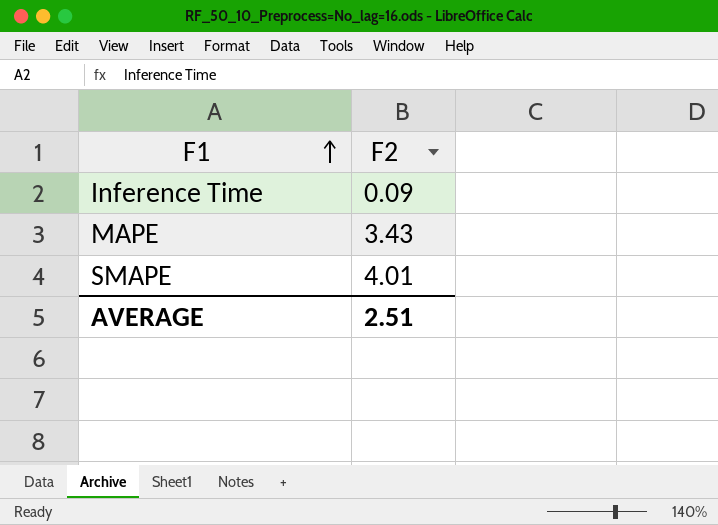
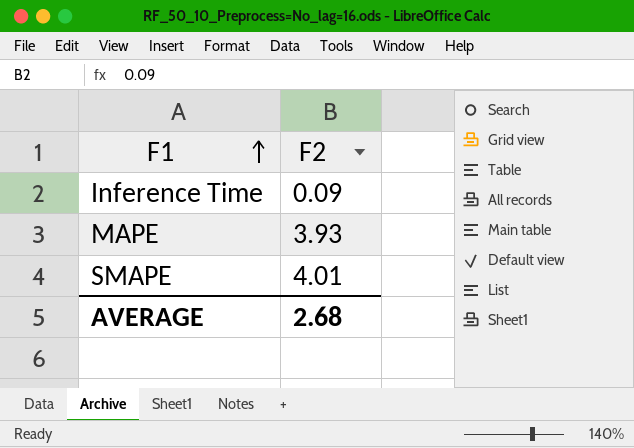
MAPE | F2: 3.43 -> 3.93
AVERAGE | F2: 2.51 -> 2.68

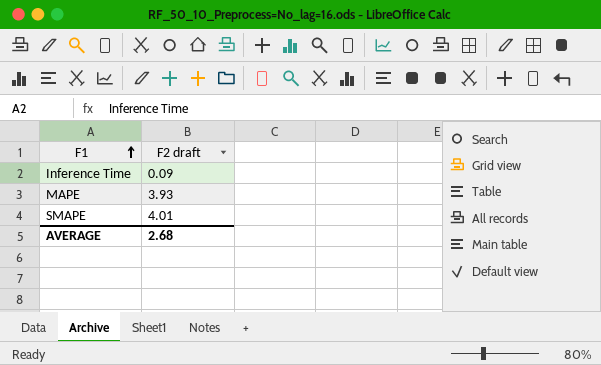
column name: F2 -> F2 draft

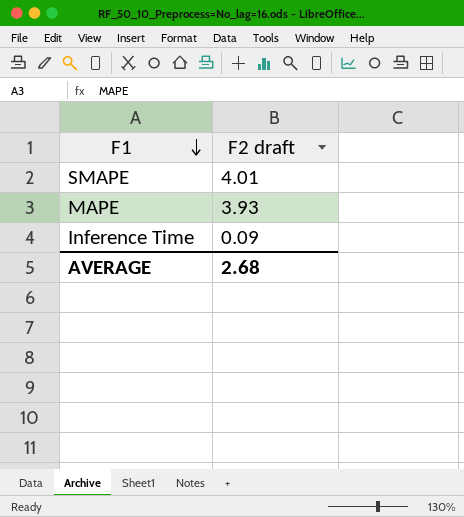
row order: F1 ascending -> F1 descending

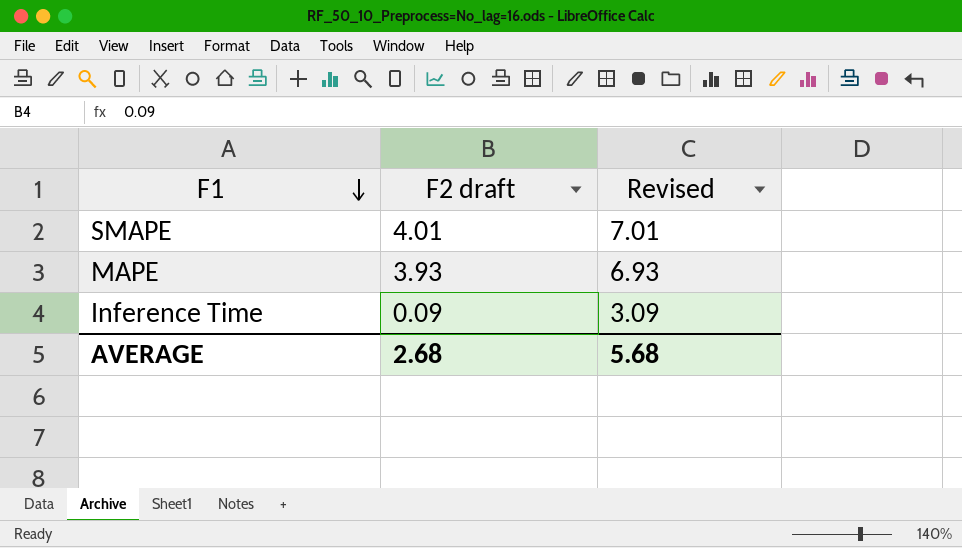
column Revised | formula: none -> [F2 draft] + 3

